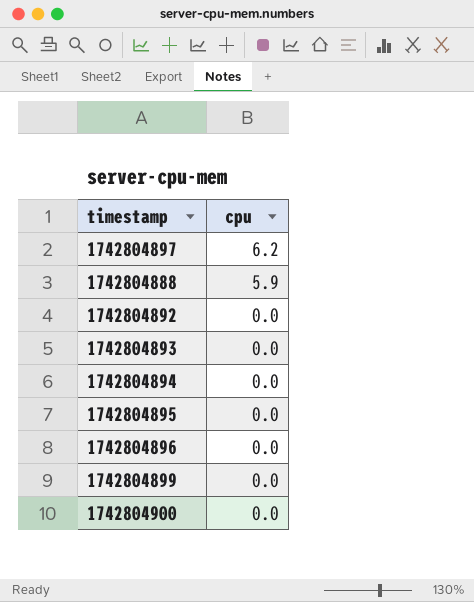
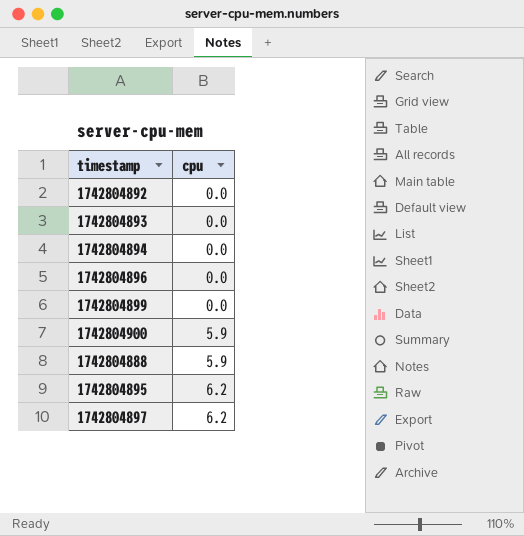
row order: cpu descending -> cpu ascending
1742804900 | cpu: 0.0 -> 5.9
1742804895 | cpu: 0.0 -> 6.2

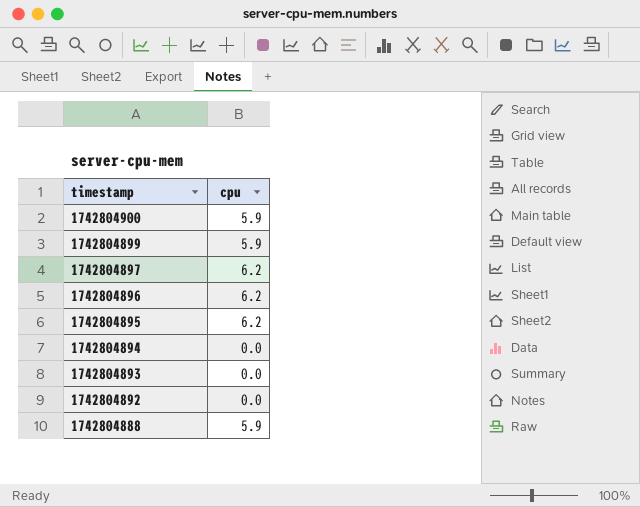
row order: cpu ascending -> timestamp descending
1742804899 | cpu: 0.0 -> 5.9
1742804896 | cpu: 0.0 -> 6.2

